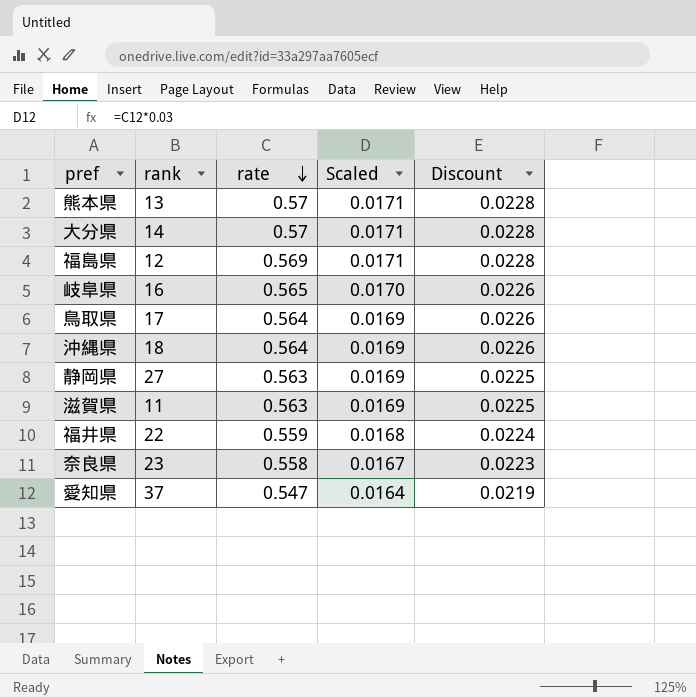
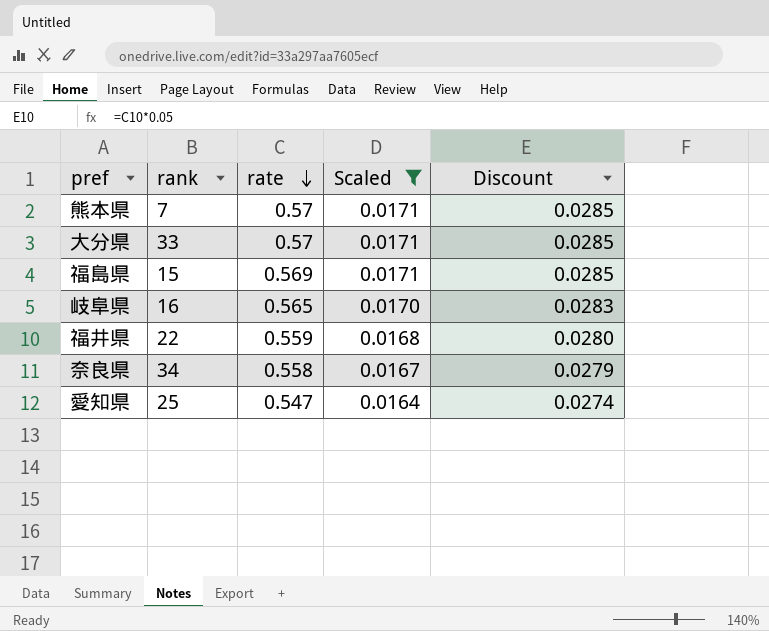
filter: none -> Scaled != 0.0169
column Discount | formula: [rate] * 0.04 -> [rate] * 0.05
熊本県 | rank: 13 -> 7
大分県 | rank: 14 -> 33
福島県 | rank: 12 -> 15
奈良県 | rank: 23 -> 34
愛知県 | rank: 37 -> 25

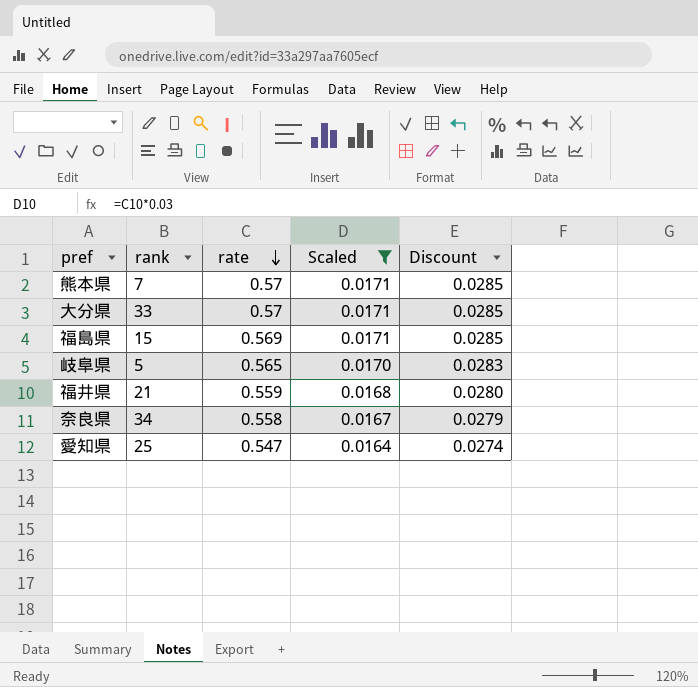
岐阜県 | rank: 16 -> 5
福井県 | rank: 22 -> 21

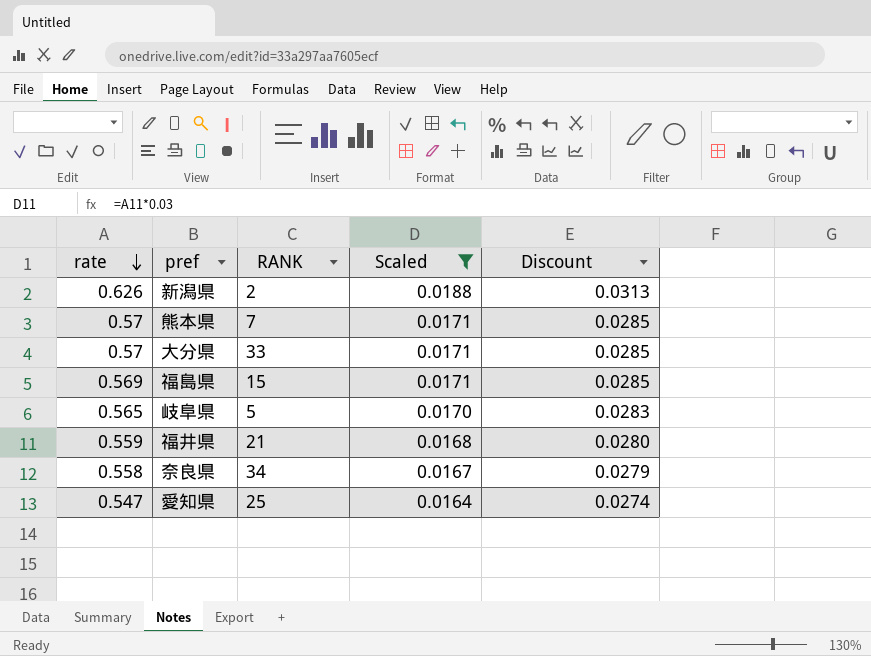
column rate | position: 3 -> 1
column name: rank -> RANK
row 新潟県: none -> 0.626 | 2 | 0.0188 | 0.0313

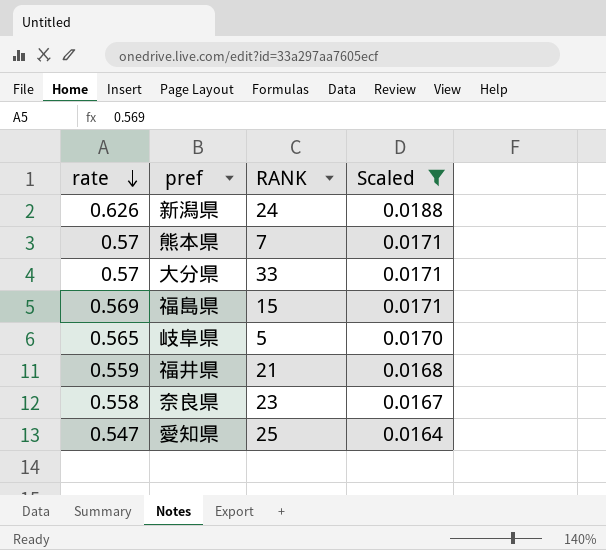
column Discount | formula: [rate] * 0.05 -> none
新潟県 | RANK: 2 -> 24
奈良県 | RANK: 34 -> 23

